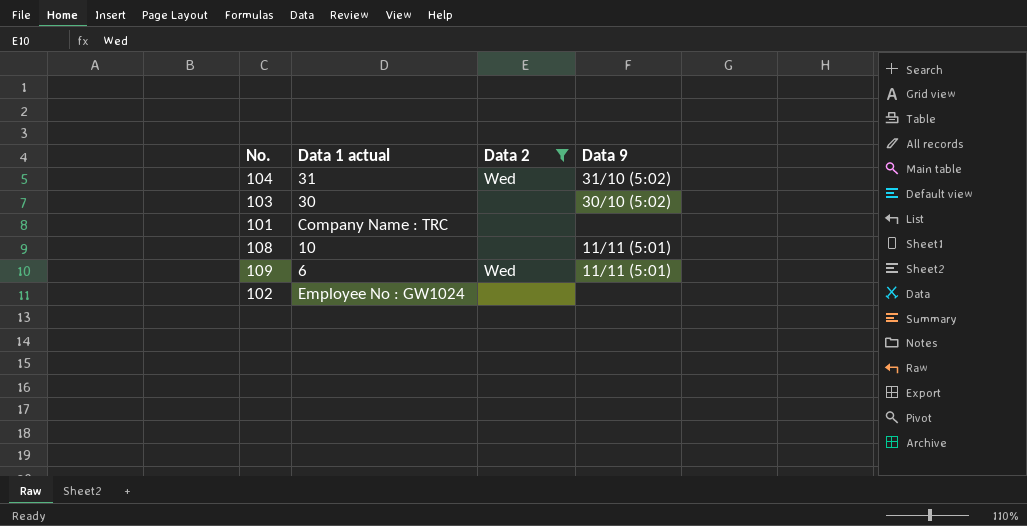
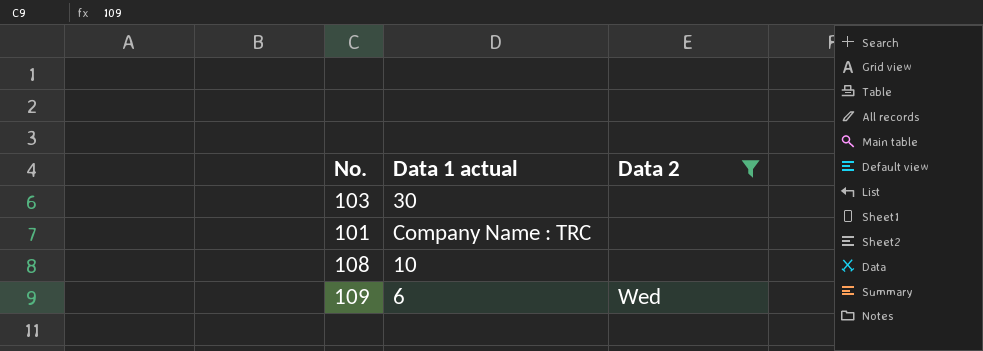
column Data 9 | position: 4 -> none
row 104: 31 | Wed | 31/10 (5:02) -> none
row 102: Employee No : GW1024 | none | none -> none

